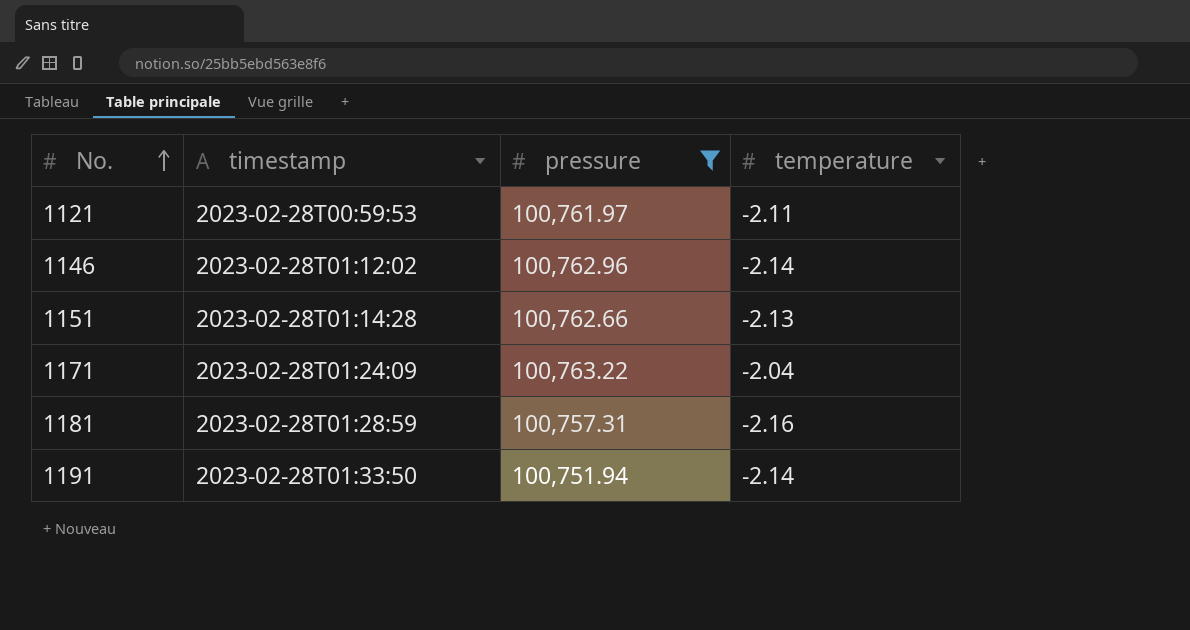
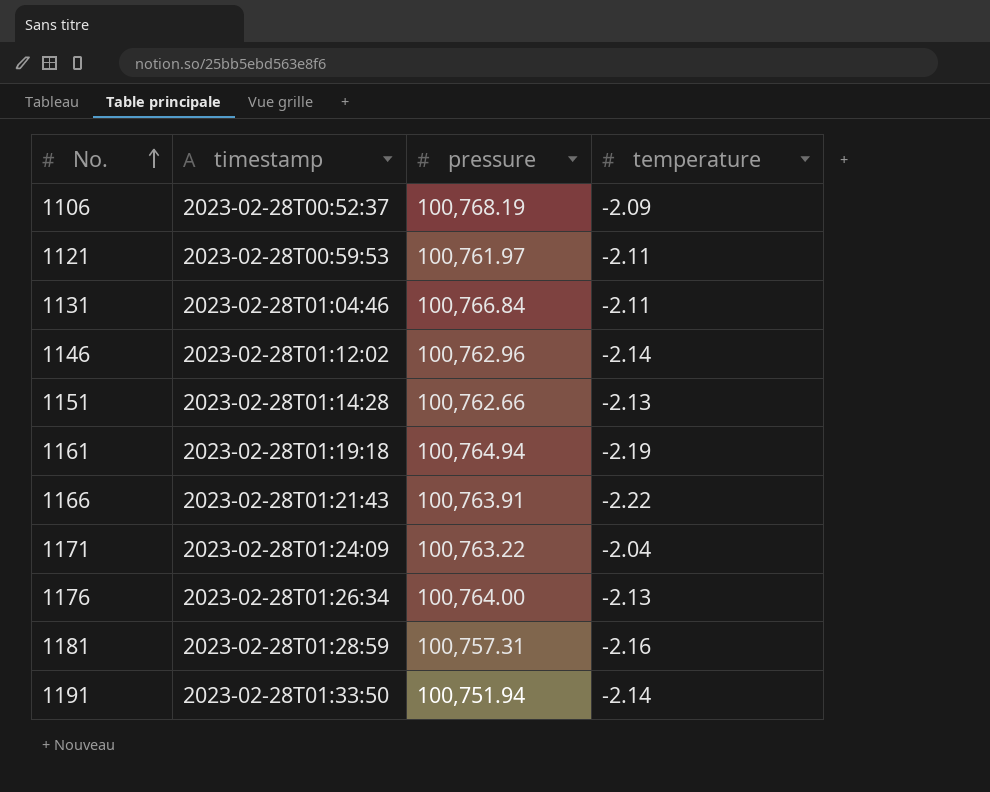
filter: pressure <= 100,763.22 -> none

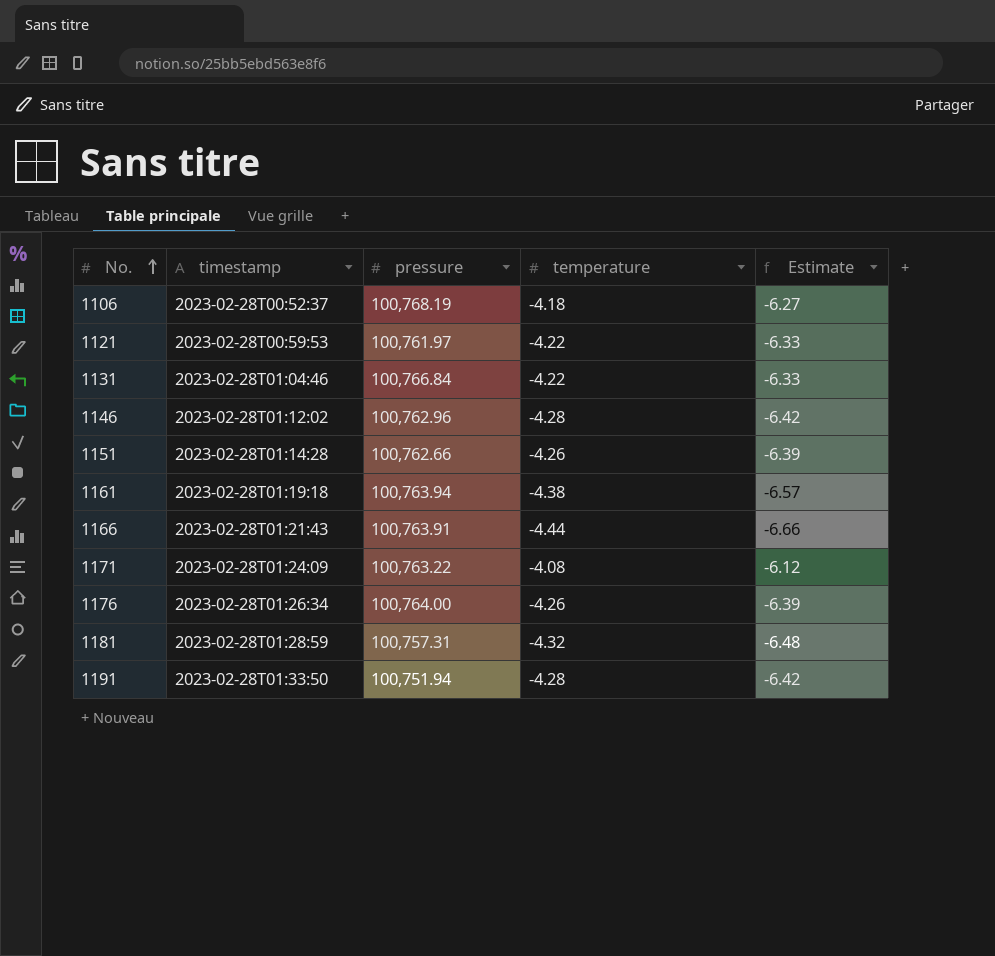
column Estimate | formula: none -> [temperature] * 1.5
1106 | temperature: -2.09 -> -4.18
1121 | temperature: -2.11 -> -4.22
1131 | temperature: -2.11 -> -4.22
1146 | temperature: -2.14 -> -4.28
1151 | temperature: -2.13 -> -4.26
1161 | pressure: 100,764.94 -> 100,763.94
1161 | temperature: -2.19 -> -4.38
1166 | temperature: -2.22 -> -4.44
1171 | temperature: -2.04 -> -4.08
1176 | temperature: -2.13 -> -4.26
1181 | temperature: -2.16 -> -4.32
1191 | temperature: -2.14 -> -4.28

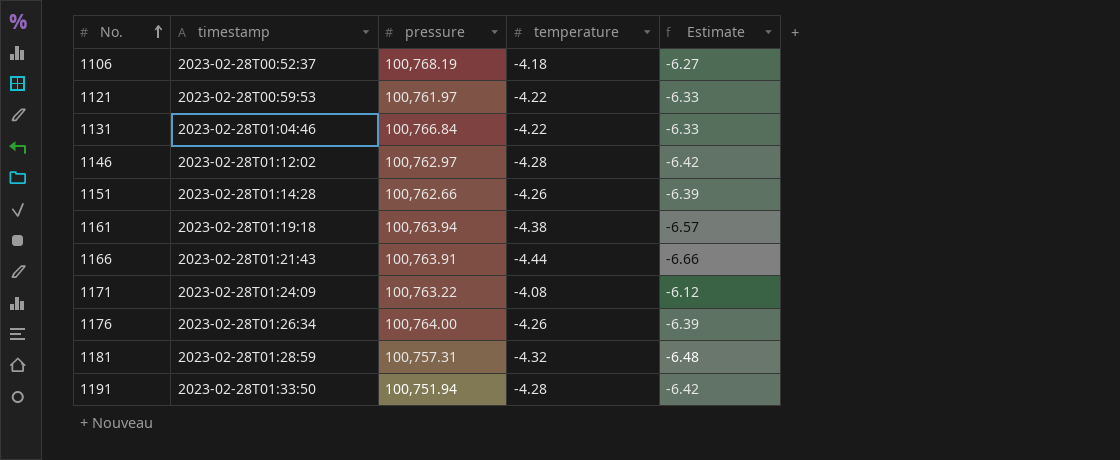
1146 | pressure: 100,762.96 -> 100,762.97

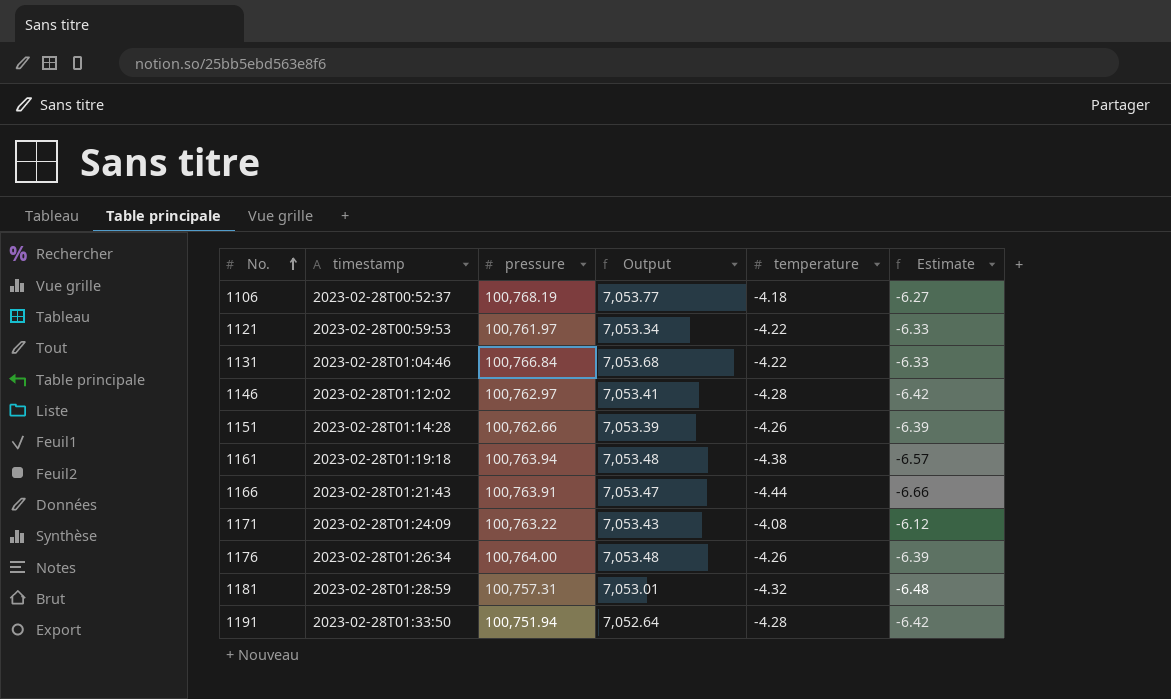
column Output | formula: none -> [pressure] * 0.07

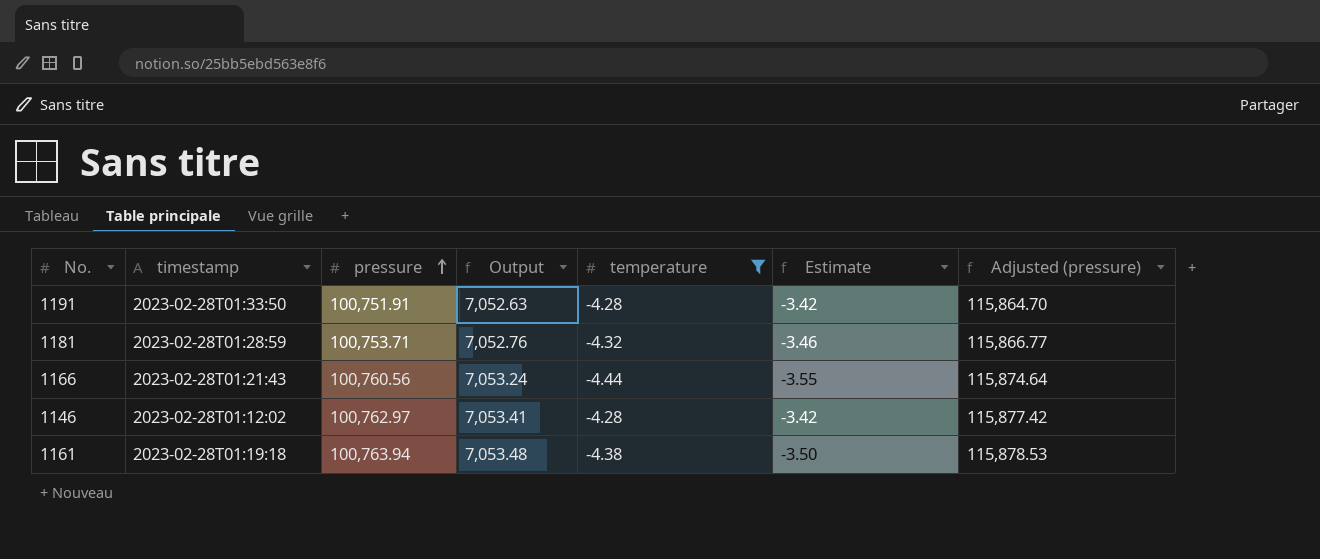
filter: none -> temperature <= -4.28
row order: No. ascending -> pressure ascending
column Estimate | formula: [temperature] * 1.5 -> [temperature] * 0.8
column Adjusted (pressure) | formula: none -> [pressure] * 1.15
1191 | pressure: 100,751.94 -> 100,751.91
1191 | Output: 7,052.64 -> 7,052.63
1181 | pressure: 100,757.31 -> 100,753.71
1181 | Output: 7,053.01 -> 7,052.76
1166 | pressure: 100,763.91 -> 100,760.56
1166 | Output: 7,053.47 -> 7,053.24

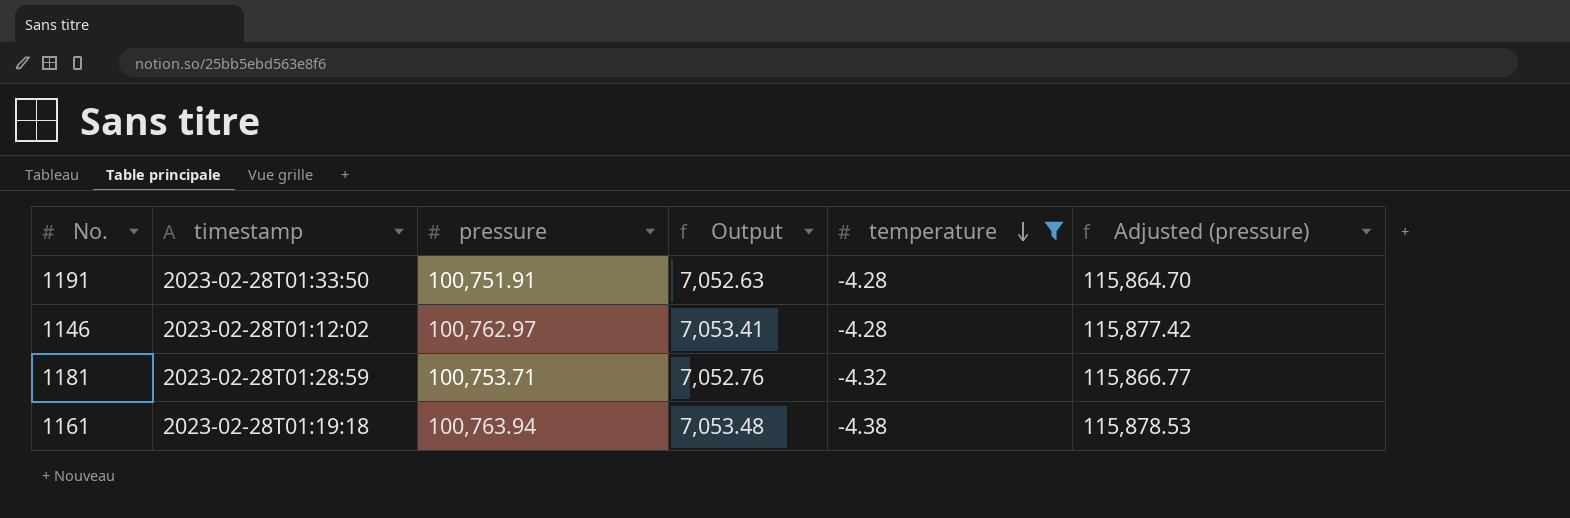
row order: pressure ascending -> temperature descending
column Estimate | formula: [temperature] * 0.8 -> none
row 1166: 2023-02-28T01:21:43 | 100,760.56 | 7,053.24 | -4.44 | -3.55 | 115,874.64 -> none

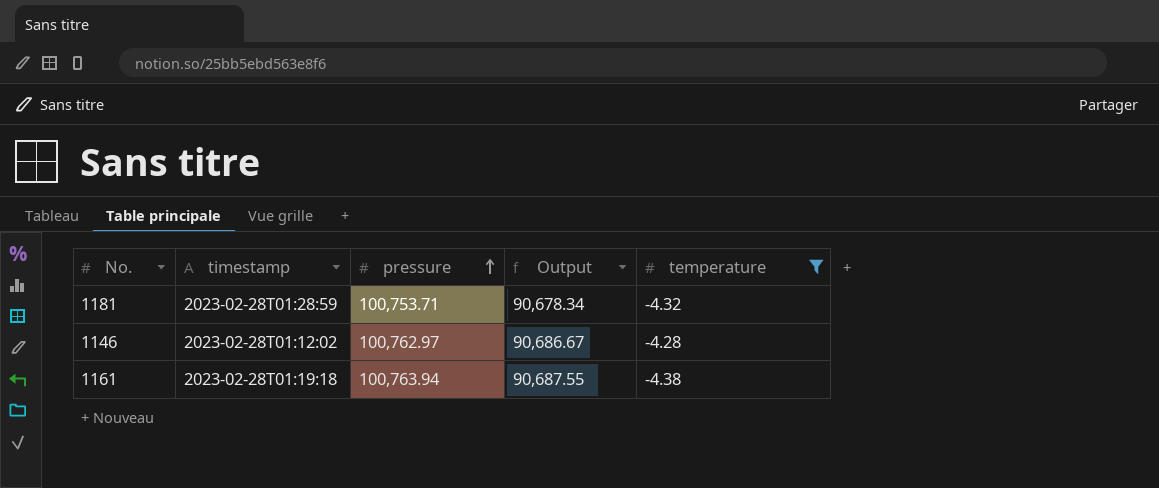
row order: temperature descending -> pressure ascending
column Adjusted (pressure) | formula: [pressure] * 1.15 -> none
column Output | formula: [pressure] * 0.07 -> [pressure] * 0.9
row 1191: 2023-02-28T01:33:50 | 100,751.91 | 7,052.63 | -4.28 | 115,864.70 -> none

